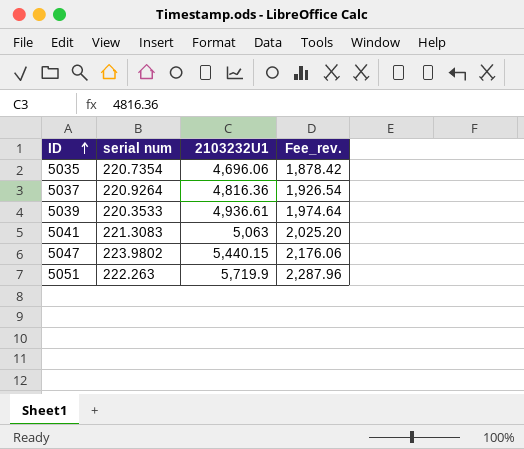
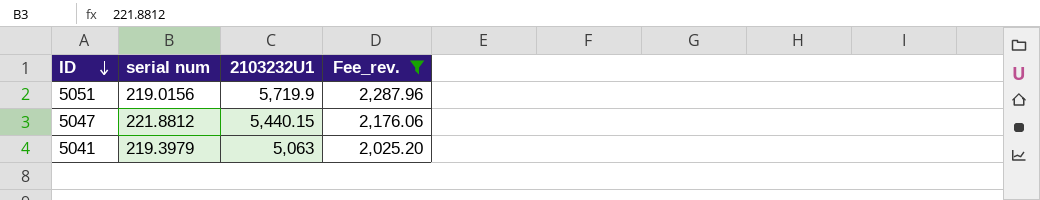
filter: none -> Fee_rev. >= 2,025.20
row order: ID ascending -> ID descending
5051 | serial num: 222.263 -> 219.0156
5047 | serial num: 223.9802 -> 221.8812
5041 | serial num: 221.3083 -> 219.3979

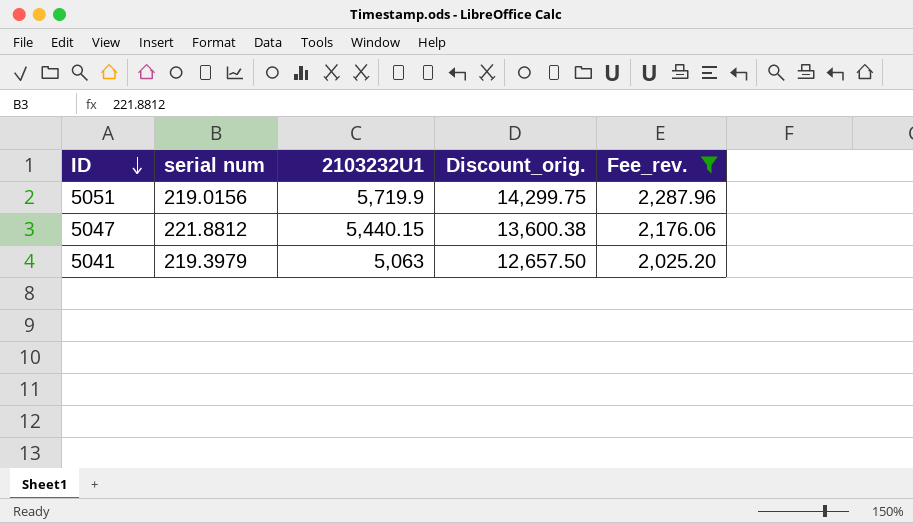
column Discount_orig. | formula: none -> [2103232U1] * 2.5

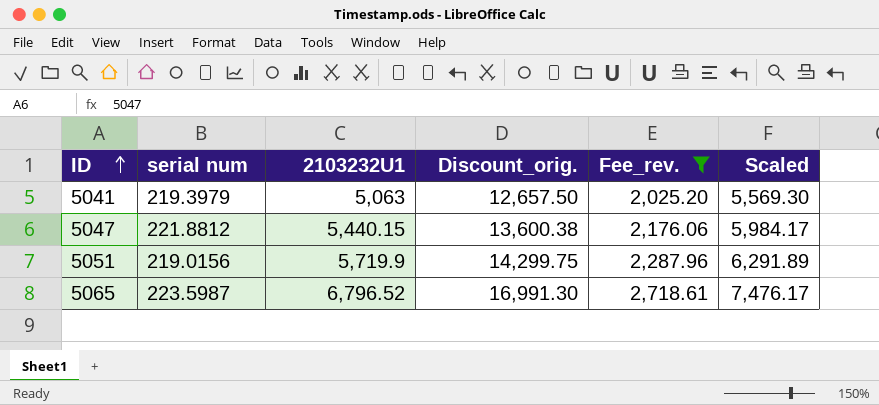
row order: ID descending -> ID ascending
column Scaled | formula: none -> [2103232U1] * 1.1
row 5065: none -> 223.5987 | 6,796.52 | 16,991.30 | 2,718.61 | 7,476.17

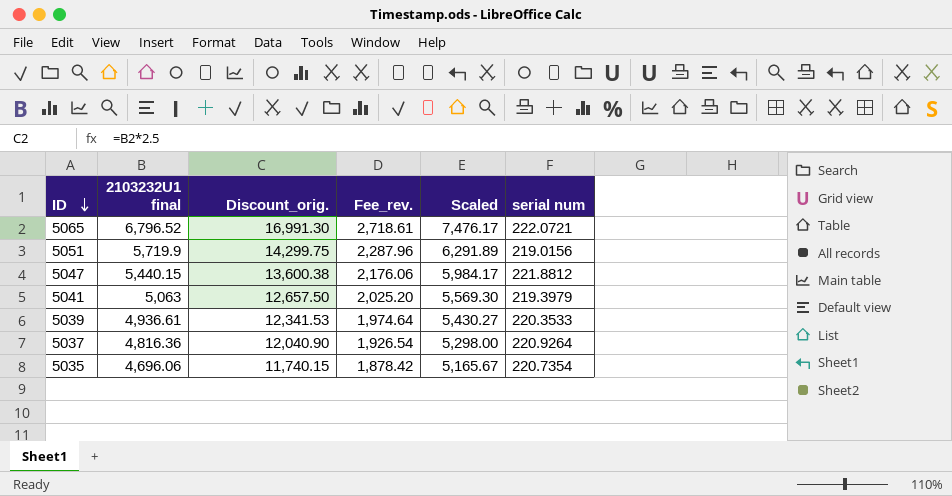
filter: Fee_rev. >= 2,025.20 -> none
row order: ID ascending -> ID descending
column name: 2103232U1 -> 2103232U1 final
column serial num | position: 2 -> 6
5065 | serial num: 223.5987 -> 222.0721

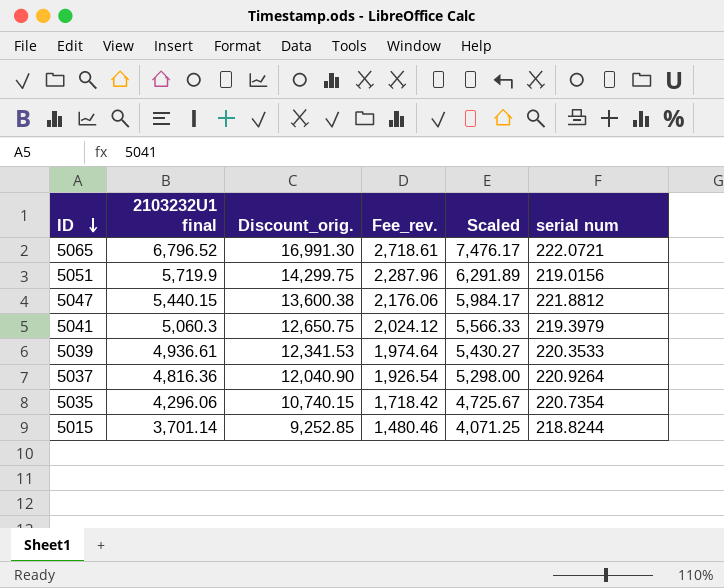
5041 | 2103232U1 final: 5,063 -> 5,060.3
5041 | Discount_orig.: 12,657.50 -> 12,650.75
5041 | Fee_rev.: 2,025.20 -> 2,024.12
5041 | Scaled: 5,569.30 -> 5,566.33
5035 | 2103232U1 final: 4,696.06 -> 4,296.06
5035 | Discount_orig.: 11,740.15 -> 10,740.15
5035 | Fee_rev.: 1,878.42 -> 1,718.42
5035 | Scaled: 5,165.67 -> 4,725.67
row 5015: none -> 3,701.14 | 9,252.85 | 1,480.46 | 4,071.25 | 218.8244

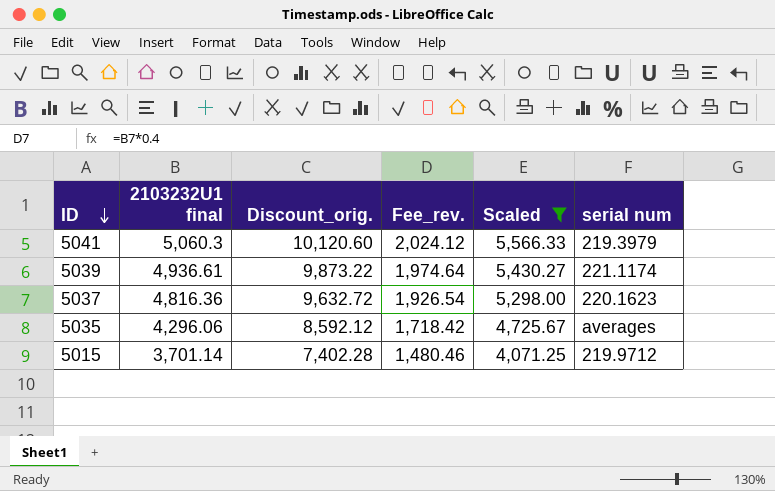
filter: none -> Scaled <= 5,566.33
column Discount_orig. | formula: [2103232U1 final] * 2.5 -> [2103232U1 final] * 2
5039 | serial num: 220.3533 -> 221.1174
5037 | serial num: 220.9264 -> 220.1623
5035 | serial num: 220.7354 -> averages
5015 | serial num: 218.8244 -> 219.9712

